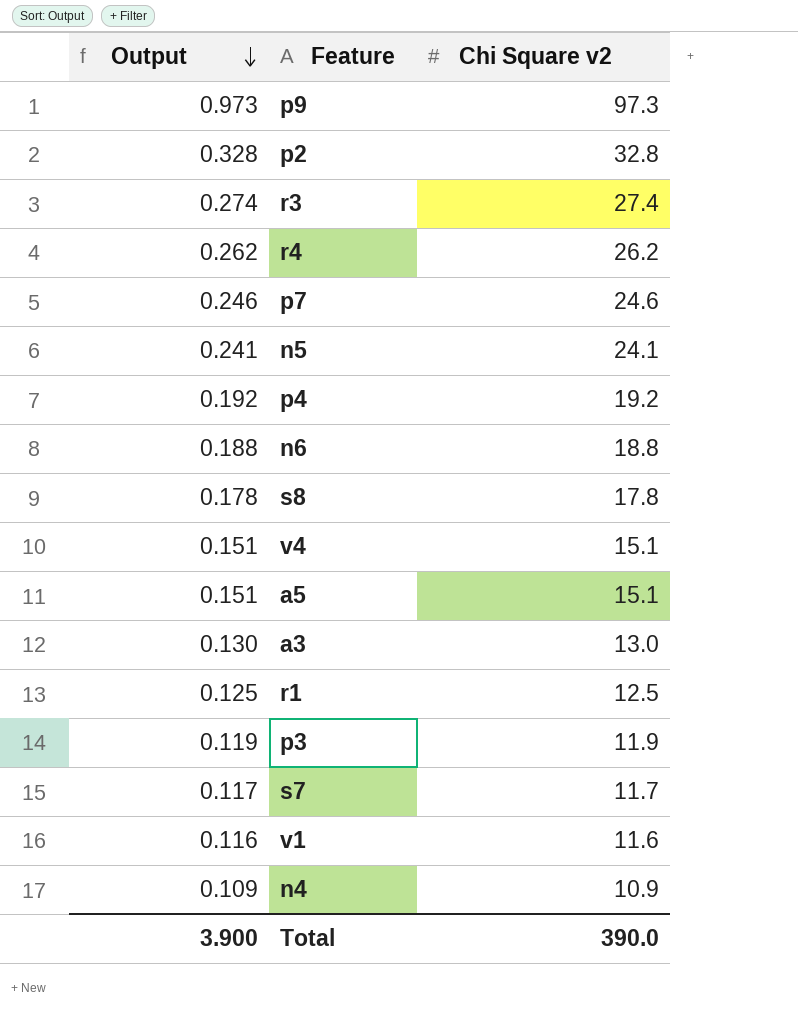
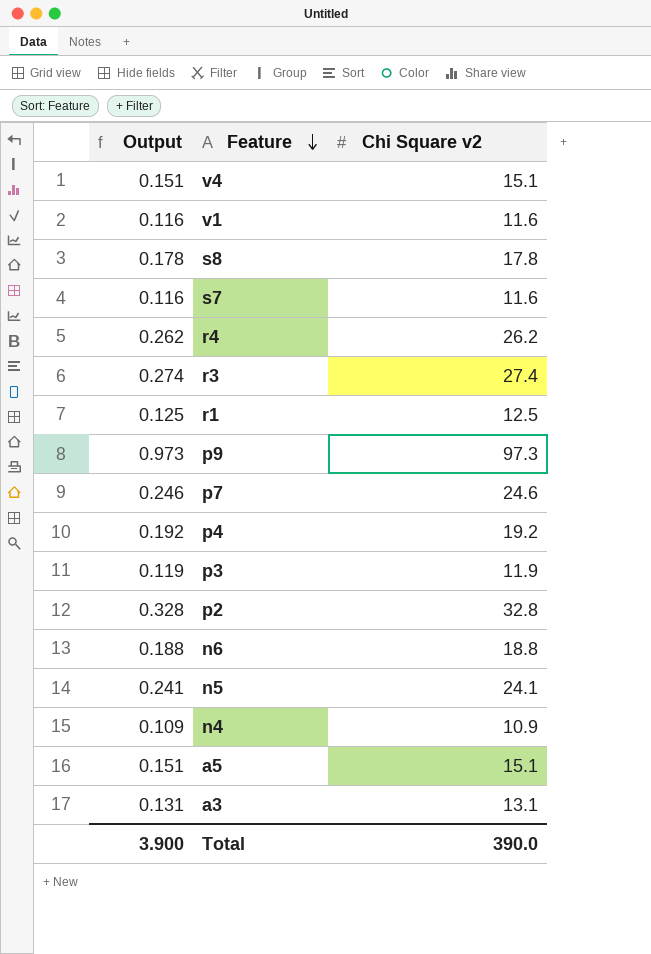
row order: Output descending -> Feature descending
s7 | Output: 0.117 -> 0.116
s7 | Chi Square v2: 11.7 -> 11.6
a3 | Output: 0.130 -> 0.131
a3 | Chi Square v2: 13.0 -> 13.1

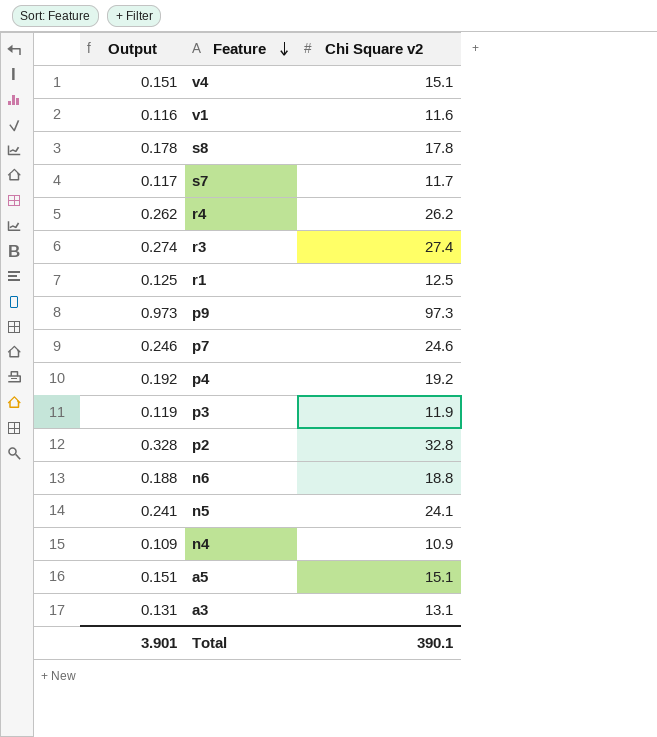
s7 | Output: 0.116 -> 0.117
s7 | Chi Square v2: 11.6 -> 11.7
Total | Output: 3.900 -> 3.901
Total | Chi Square v2: 390.0 -> 390.1

